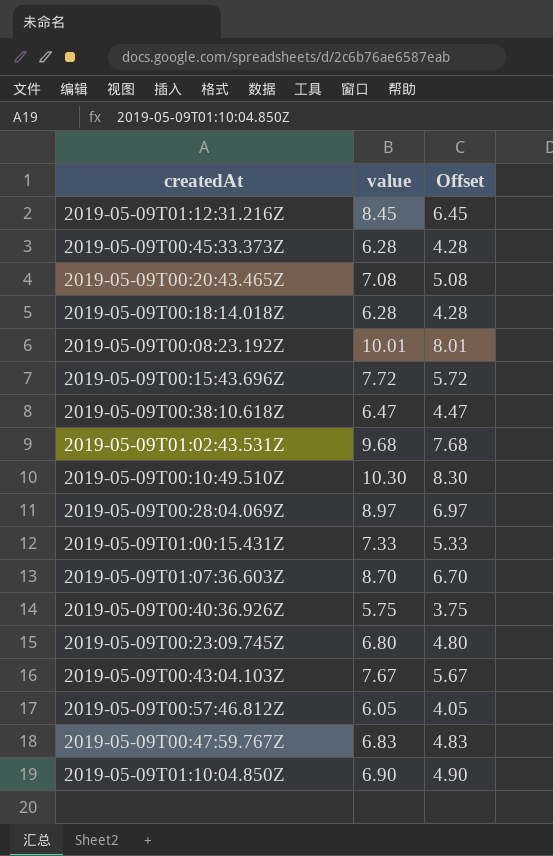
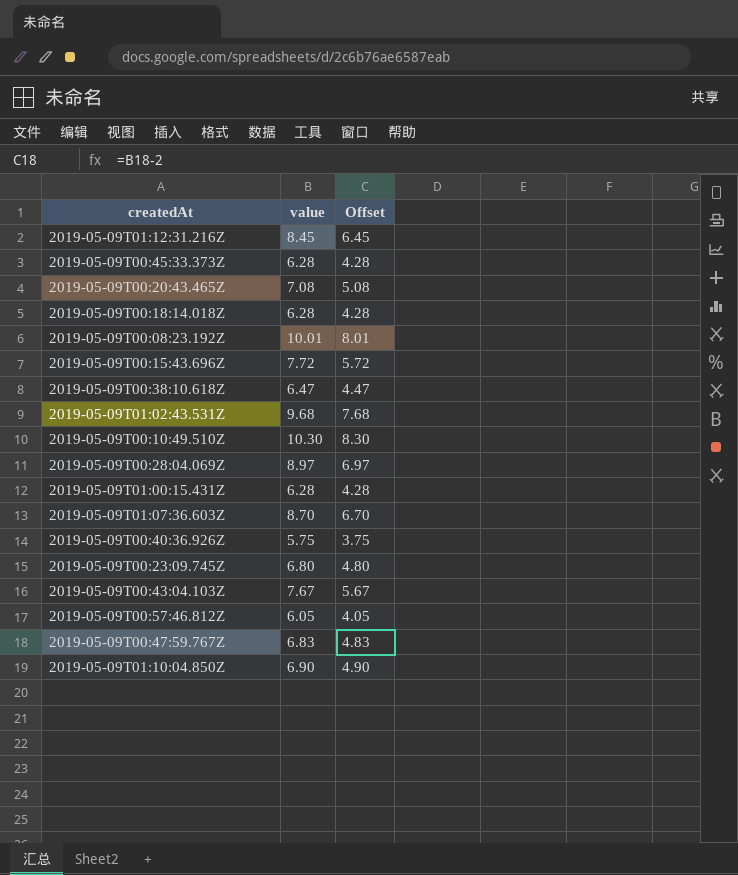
2019-05-09T01:00:15.431Z | value: 7.33 -> 6.28
2019-05-09T01:00:15.431Z | Offset: 5.33 -> 4.28

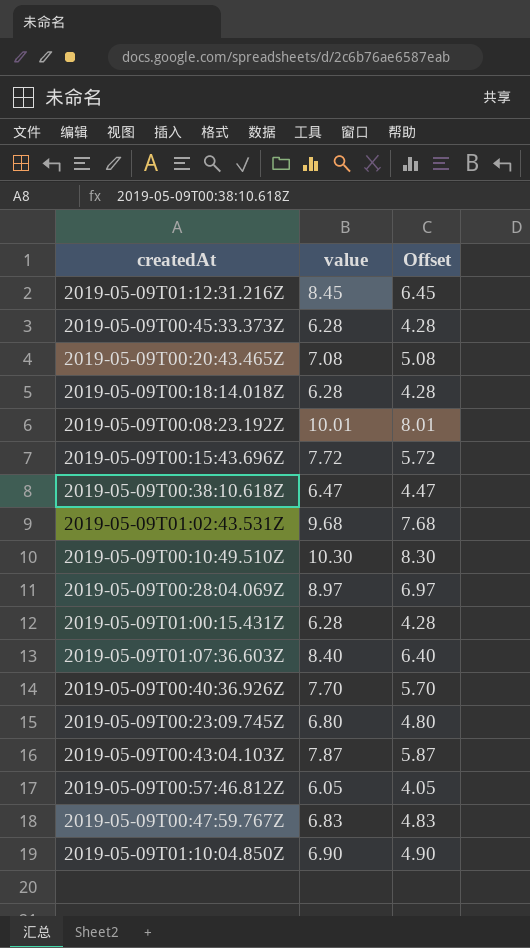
2019-05-09T01:07:36.603Z | value: 8.70 -> 8.40
2019-05-09T01:07:36.603Z | Offset: 6.70 -> 6.40
2019-05-09T00:40:36.926Z | value: 5.75 -> 7.70
2019-05-09T00:40:36.926Z | Offset: 3.75 -> 5.70
2019-05-09T00:43:04.103Z | value: 7.67 -> 7.87
2019-05-09T00:43:04.103Z | Offset: 5.67 -> 5.87

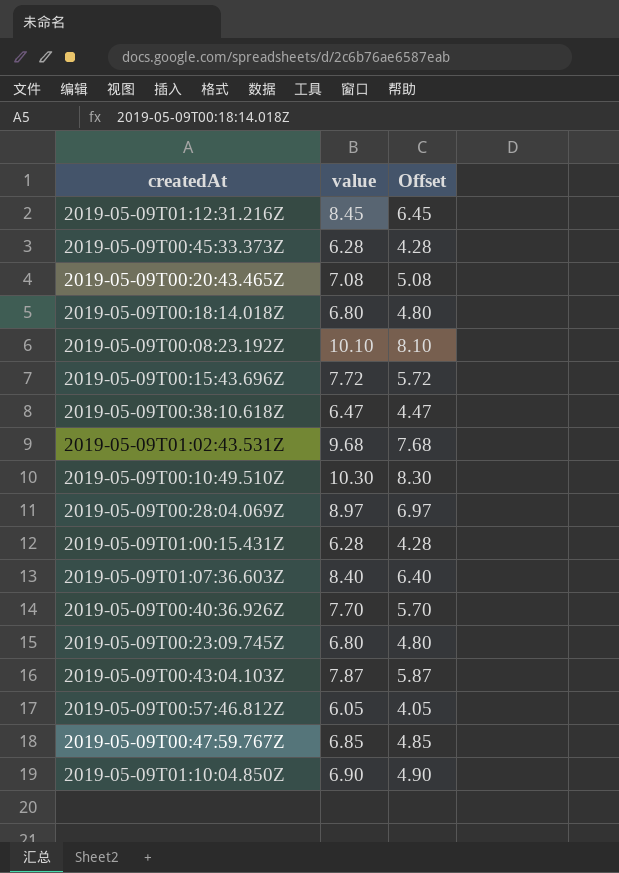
2019-05-09T00:18:14.018Z | value: 6.28 -> 6.80
2019-05-09T00:18:14.018Z | Offset: 4.28 -> 4.80
2019-05-09T00:08:23.192Z | value: 10.01 -> 10.10
2019-05-09T00:08:23.192Z | Offset: 8.01 -> 8.10
2019-05-09T00:47:59.767Z | value: 6.83 -> 6.85
2019-05-09T00:47:59.767Z | Offset: 4.83 -> 4.85

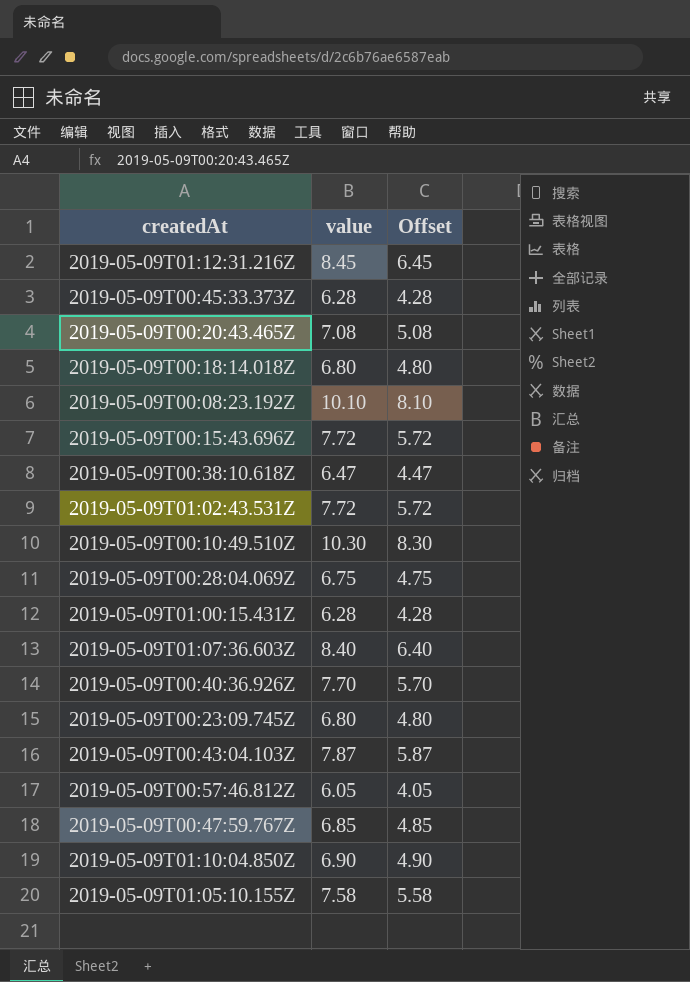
2019-05-09T01:02:43.531Z | value: 9.68 -> 7.72
2019-05-09T01:02:43.531Z | Offset: 7.68 -> 5.72
2019-05-09T00:28:04.069Z | value: 8.97 -> 6.75
2019-05-09T00:28:04.069Z | Offset: 6.97 -> 4.75
row 2019-05-09T01:05:10.155Z: none -> 7.58 | 5.58

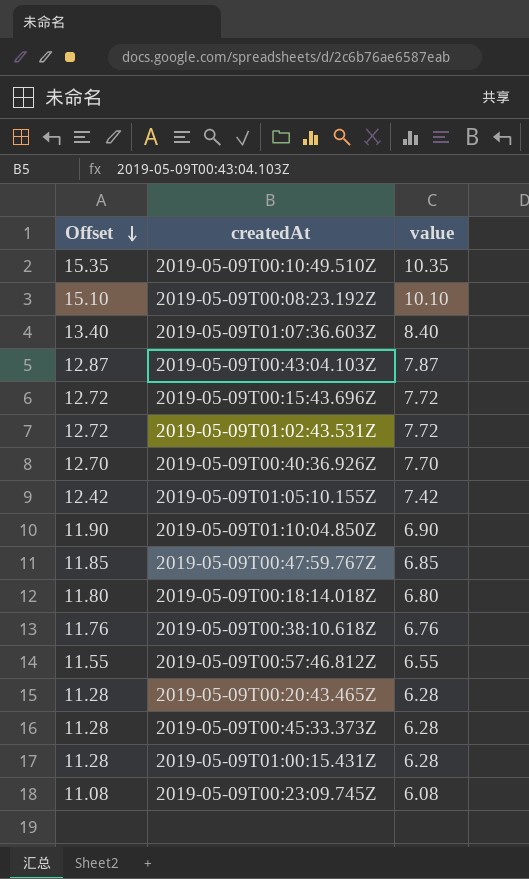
row order: none -> Offset descending
column Offset | formula: [value] - 2 -> [value] + 5
column Offset | position: 3 -> 1
row 2019-05-09T01:12:31.216Z: 8.45 | 6.45 -> none
row 2019-05-09T00:28:04.069Z: 6.75 | 4.75 -> none
2019-05-09T00:10:49.510Z | value: 10.30 -> 10.35
2019-05-09T01:05:10.155Z | value: 7.58 -> 7.42
2019-05-09T00:38:10.618Z | value: 6.47 -> 6.76
2019-05-09T00:57:46.812Z | value: 6.05 -> 6.55
2019-05-09T00:20:43.465Z | value: 7.08 -> 6.28
2019-05-09T00:23:09.745Z | value: 6.80 -> 6.08

